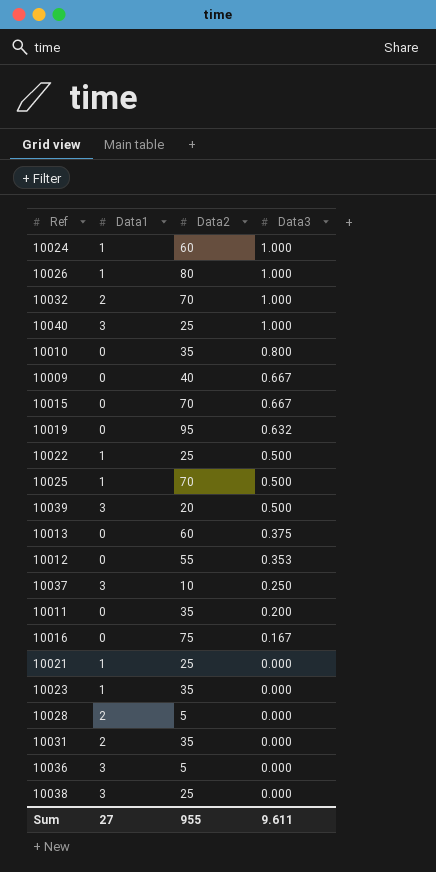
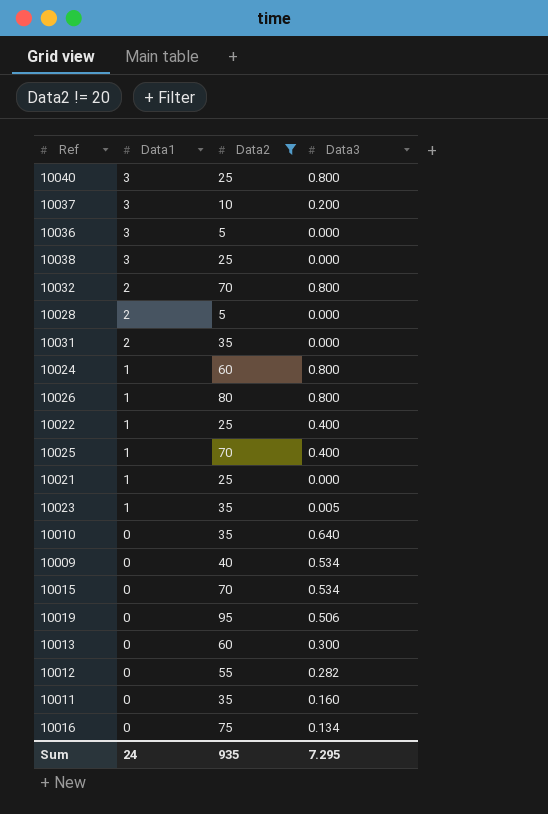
filter: none -> Data2 != 20
row order: Data3 descending -> Data1 descending
10040 | Data3: 1.000 -> 0.800
10037 | Data3: 0.250 -> 0.200
10032 | Data3: 1.000 -> 0.800
10024 | Data3: 1.000 -> 0.800
10026 | Data3: 1.000 -> 0.800
10022 | Data3: 0.500 -> 0.400
10025 | Data3: 0.500 -> 0.400
10023 | Data3: 0.000 -> 0.005
10010 | Data3: 0.800 -> 0.640
10009 | Data3: 0.667 -> 0.534
10015 | Data3: 0.667 -> 0.534
10019 | Data3: 0.632 -> 0.506
10013 | Data3: 0.375 -> 0.300
10012 | Data3: 0.353 -> 0.282
10011 | Data3: 0.200 -> 0.160
10016 | Data3: 0.167 -> 0.134
Sum | Data1: 27 -> 24
Sum | Data2: 955 -> 935
Sum | Data3: 9.611 -> 7.295

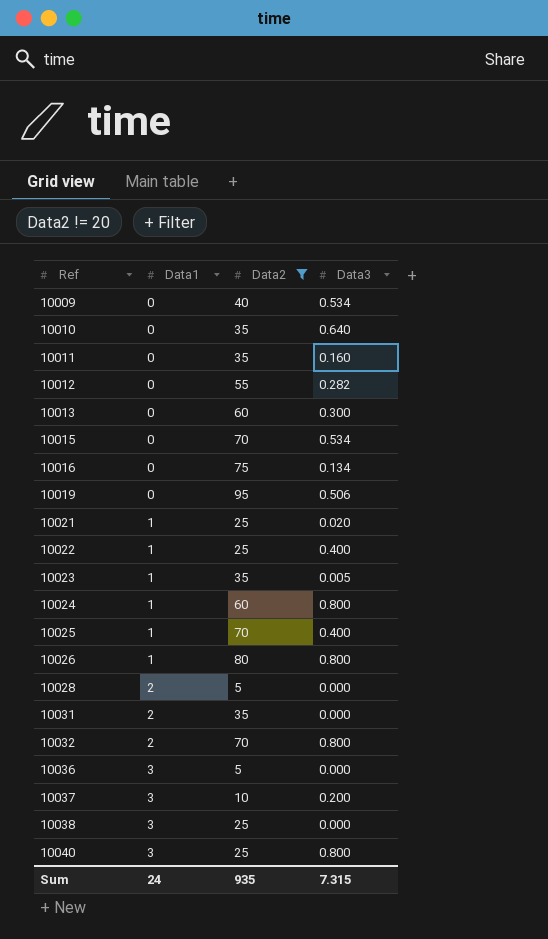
row order: Data1 descending -> Ref ascending
10021 | Data3: 0.000 -> 0.020
Sum | Data3: 7.295 -> 7.315

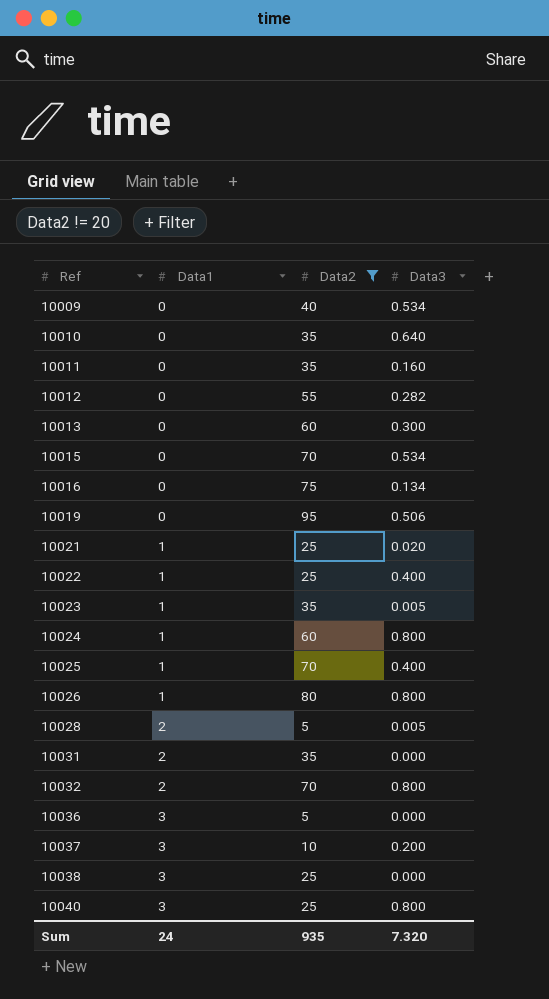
10028 | Data3: 0.000 -> 0.005
Sum | Data3: 7.315 -> 7.320

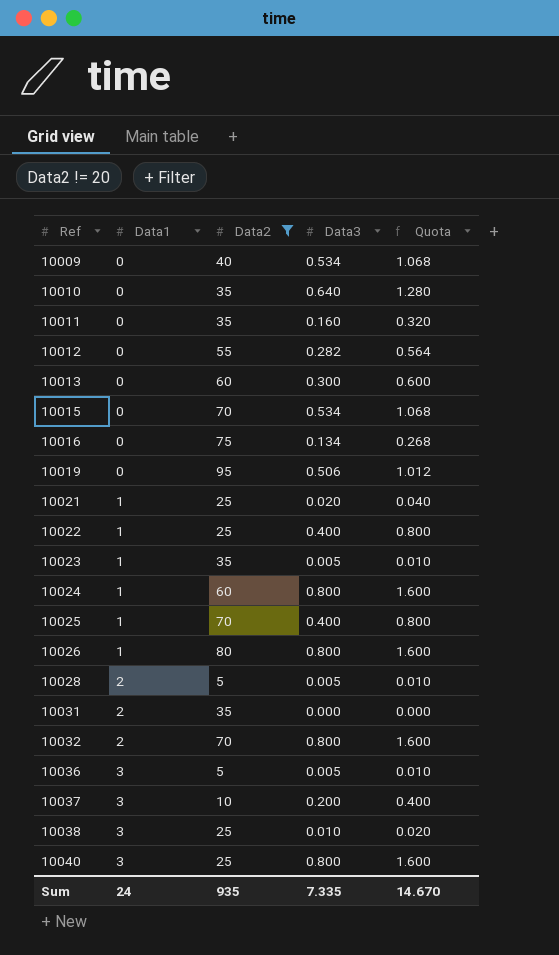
column Quota | formula: none -> [Data3] * 2
10036 | Data3: 0.000 -> 0.005
10038 | Data3: 0.000 -> 0.010
Sum | Data3: 7.320 -> 7.335

